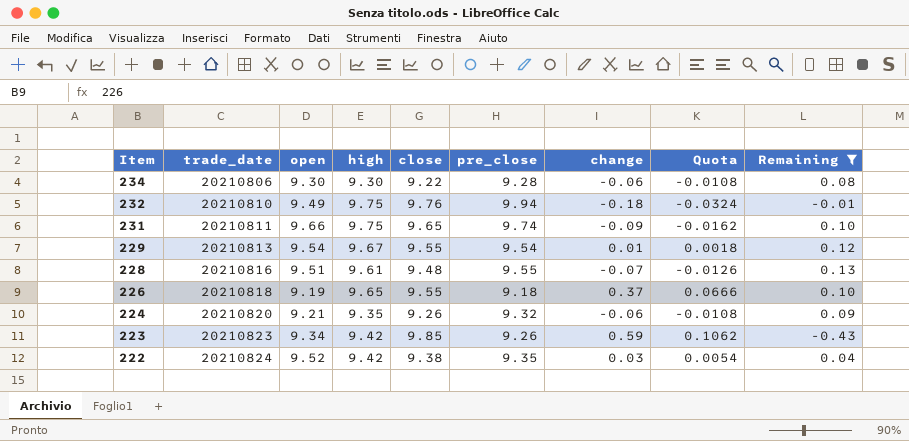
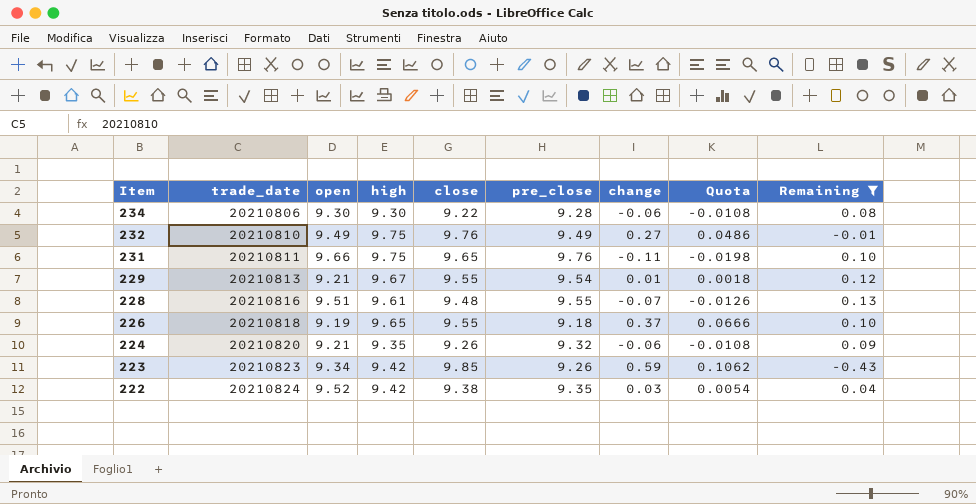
232 | pre_close: 9.94 -> 9.49
232 | change: -0.18 -> 0.27
232 | Quota: -0.0324 -> 0.0486
231 | pre_close: 9.74 -> 9.76
231 | change: -0.09 -> -0.11
231 | Quota: -0.0162 -> -0.0198
229 | open: 9.54 -> 9.21

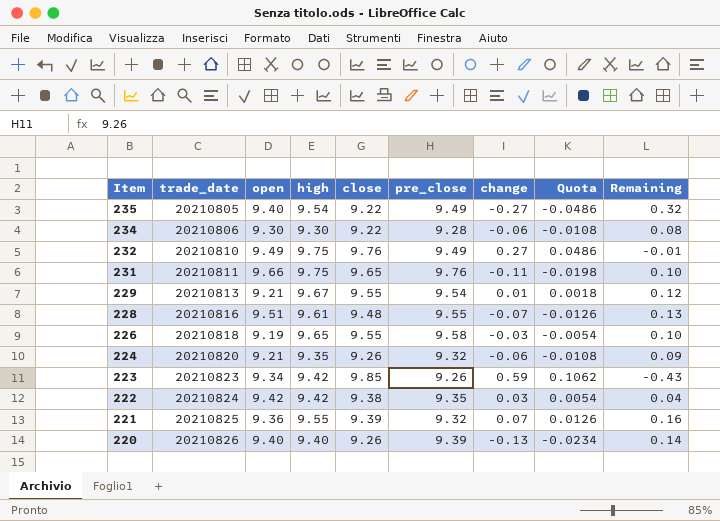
filter: Remaining <= 0.13 -> none
226 | pre_close: 9.18 -> 9.58
226 | change: 0.37 -> -0.03
226 | Quota: 0.0666 -> -0.0054
222 | open: 9.52 -> 9.42

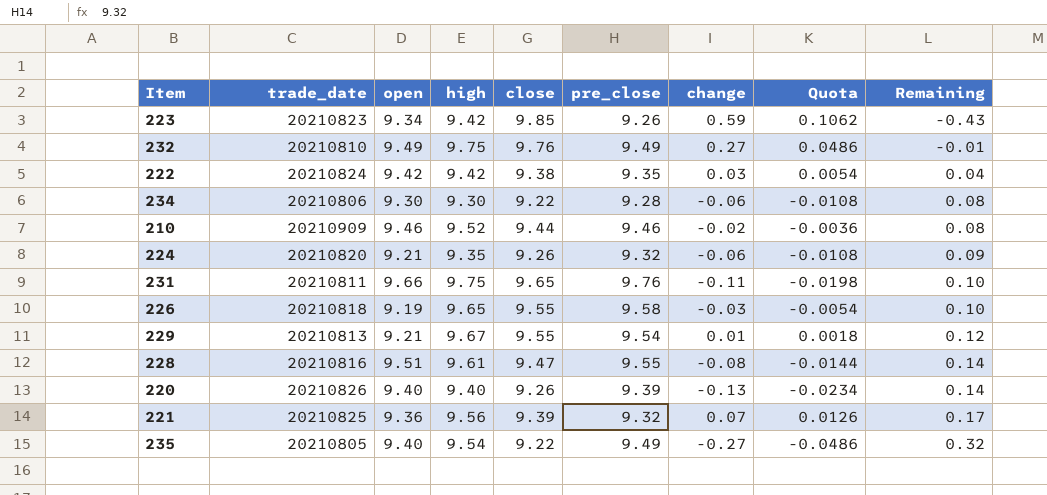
row order: Item descending -> Remaining ascending
row 210: none -> 20210909 | 9.46 | 9.52 | 9.44 | 9.46 | -0.02 | -0.0036 | 0.08
228 | close: 9.48 -> 9.47
228 | change: -0.07 -> -0.08
228 | Quota: -0.0126 -> -0.0144
228 | Remaining: 0.13 -> 0.14
221 | high: 9.55 -> 9.56
221 | Remaining: 0.16 -> 0.17

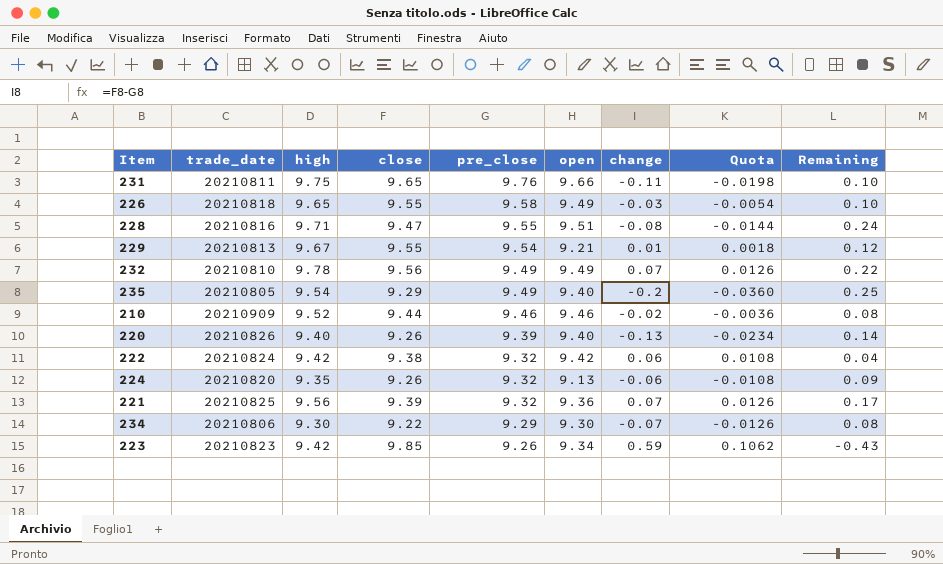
row order: Remaining ascending -> pre_close descending
column open | position: 3 -> 6
226 | open: 9.19 -> 9.49
228 | high: 9.61 -> 9.71
228 | Remaining: 0.14 -> 0.24
232 | high: 9.75 -> 9.78
232 | close: 9.76 -> 9.56
232 | change: 0.27 -> 0.07
232 | Quota: 0.0486 -> 0.0126
232 | Remaining: -0.01 -> 0.22
235 | close: 9.22 -> 9.29
235 | change: -0.27 -> -0.2
235 | Quota: -0.0486 -> -0.0360
235 | Remaining: 0.32 -> 0.25
222 | pre_close: 9.35 -> 9.32
222 | change: 0.03 -> 0.06
222 | Quota: 0.0054 -> 0.0108
224 | open: 9.21 -> 9.13
234 | pre_close: 9.28 -> 9.29
234 | change: -0.06 -> -0.07
234 | Quota: -0.0108 -> -0.0126

